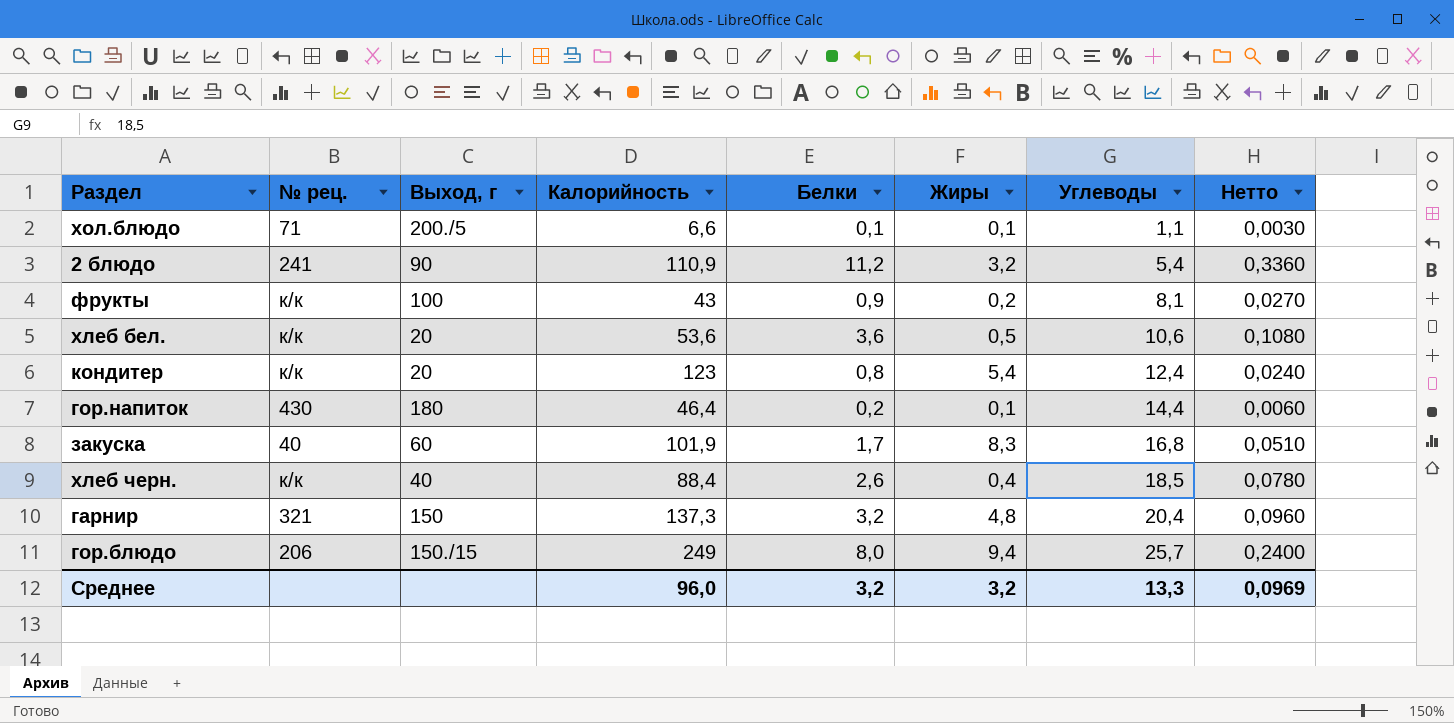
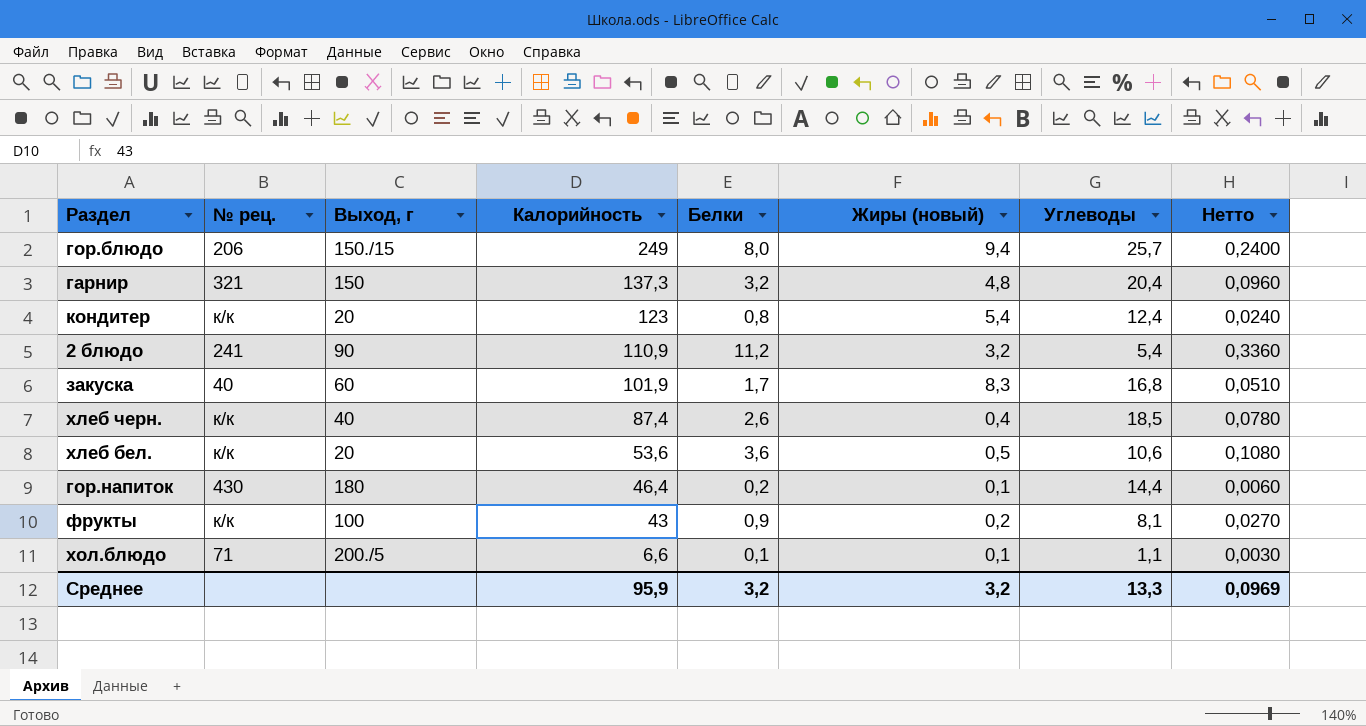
row order: Углеводы ascending -> Калорийность descending
column name: Жиры -> Жиры (новый)
хлеб черн. | Калорийность: 88,4 -> 87,4
Среднее | Калорийность: 96,0 -> 95,9

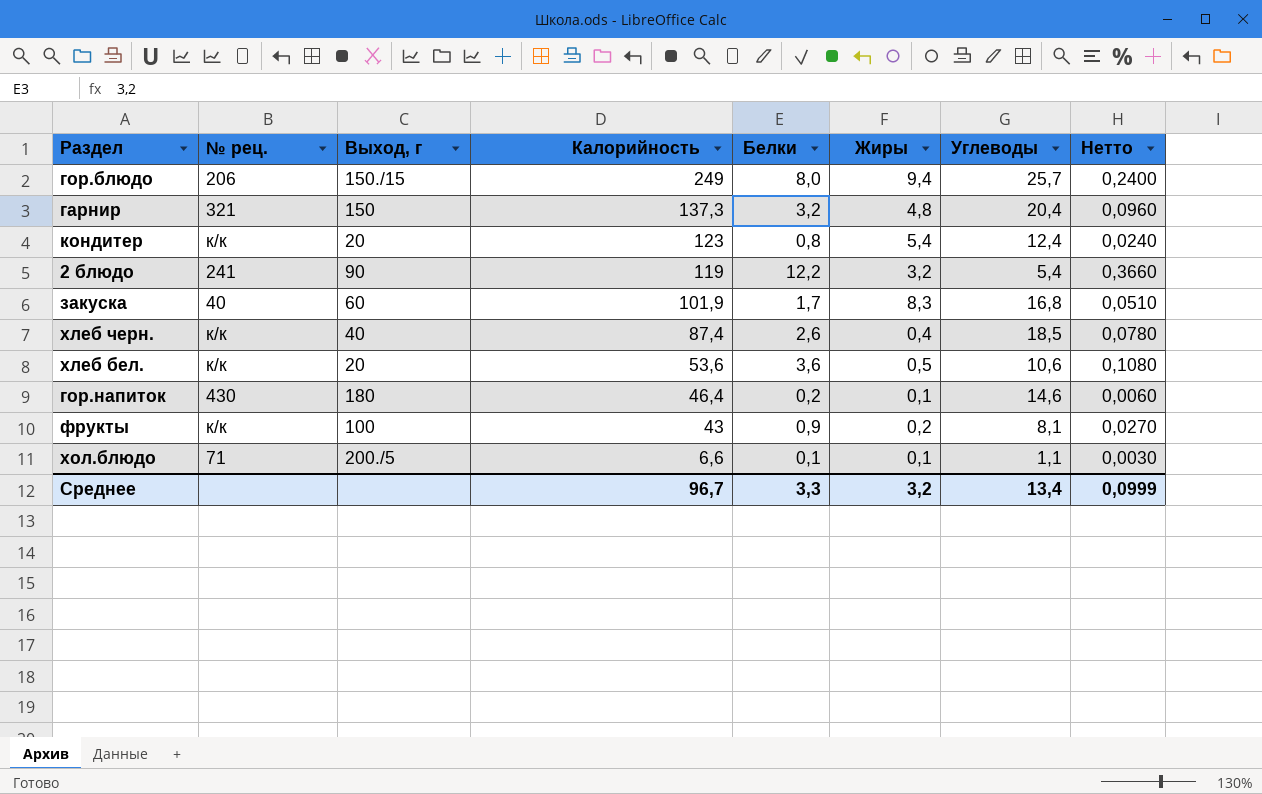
column name: Жиры (новый) -> Жиры
2 блюдо | Калорийность: 110,9 -> 119
2 блюдо | Белки: 11,2 -> 12,2
2 блюдо | Нетто: 0,3360 -> 0,3660
гор.напиток | Углеводы: 14,4 -> 14,6
Среднее | Калорийность: 95,9 -> 96,7
Среднее | Белки: 3,2 -> 3,3
Среднее | Углеводы: 13,3 -> 13,4
Среднее | Нетто: 0,0969 -> 0,0999

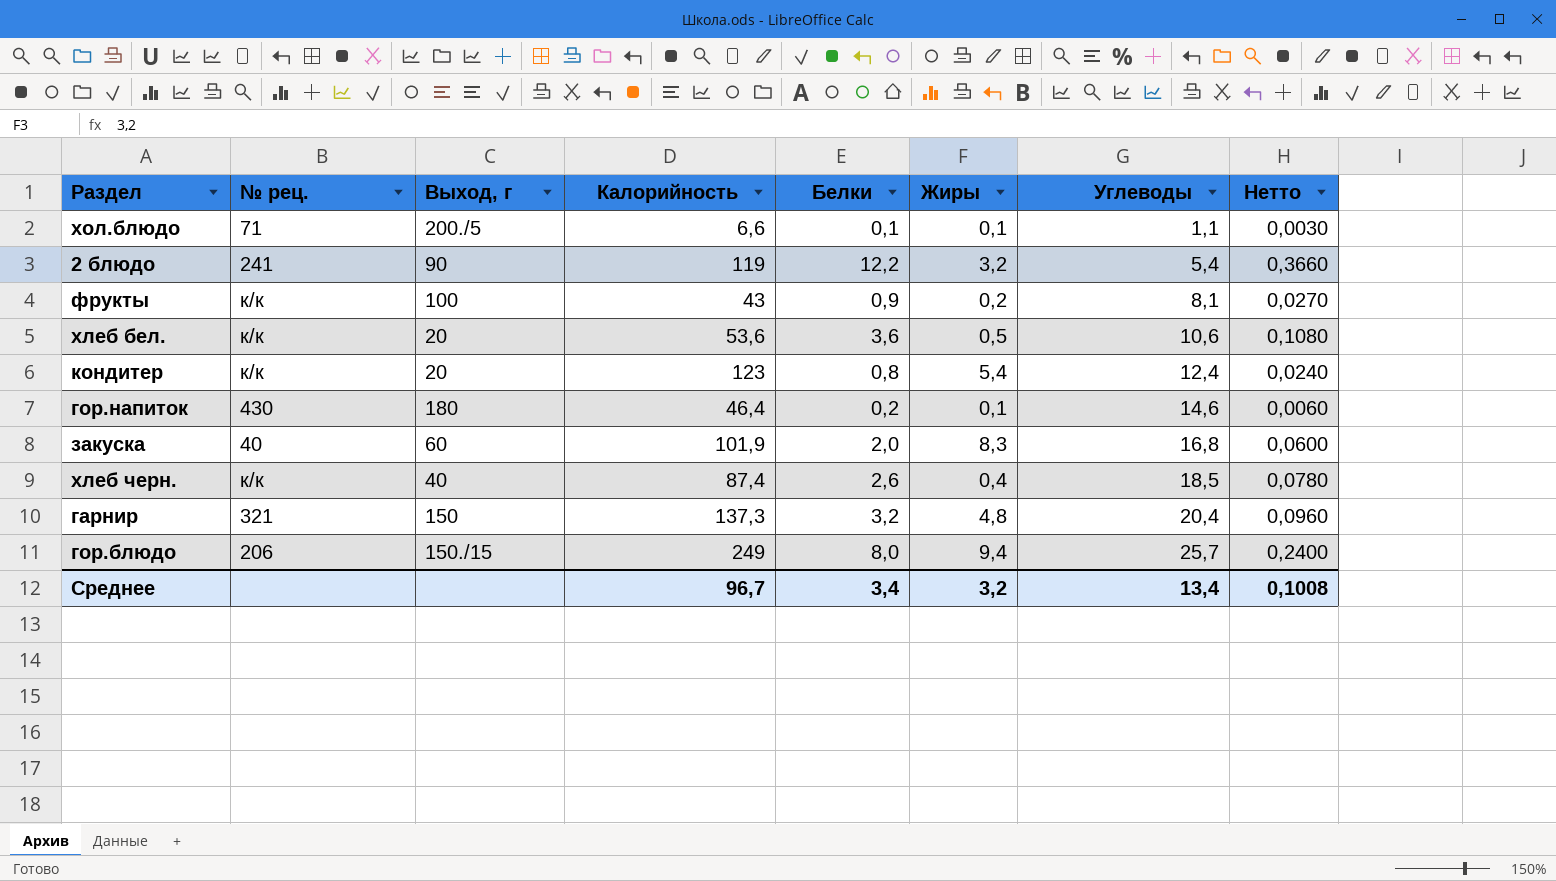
row order: Калорийность descending -> Углеводы ascending
закуска | Белки: 1,7 -> 2,0
закуска | Нетто: 0,0510 -> 0,0600
Среднее | Белки: 3,3 -> 3,4
Среднее | Нетто: 0,0999 -> 0,1008

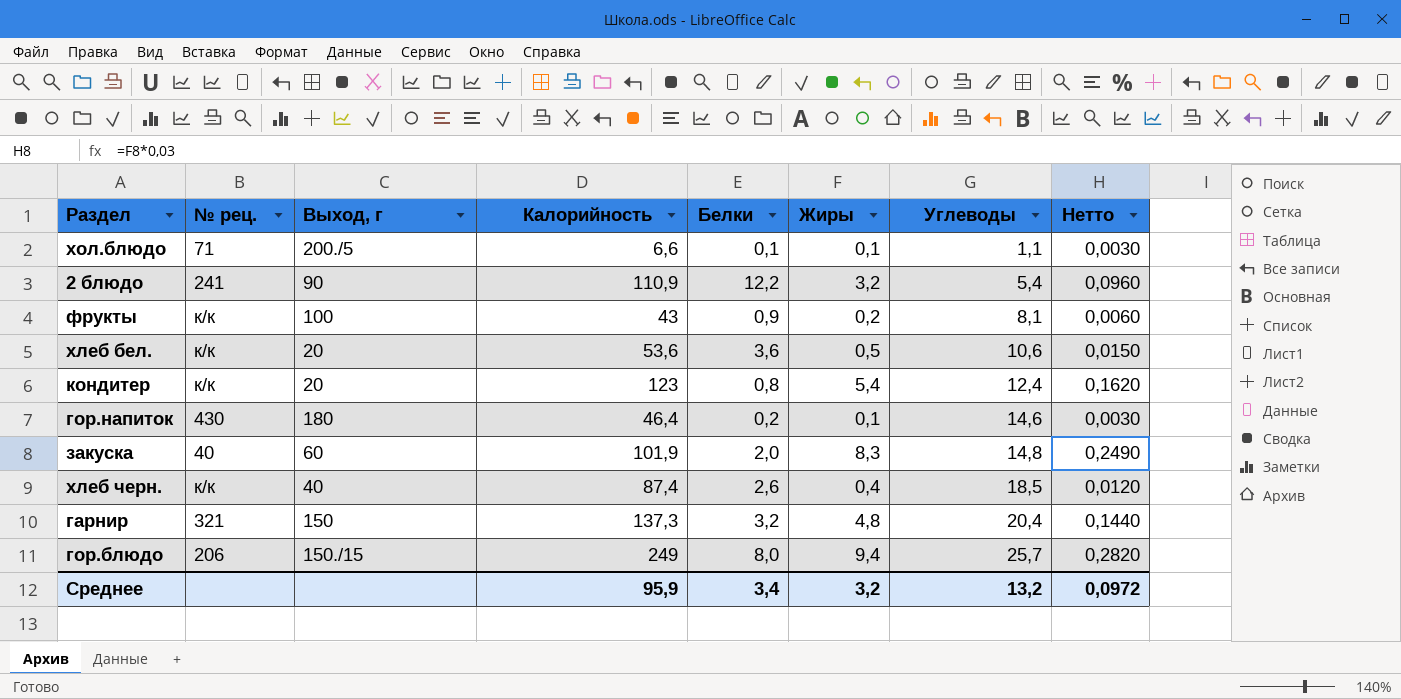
column Нетто | formula: [Белки] * 0,03 -> [Жиры] * 0,03
2 блюдо | Калорийность: 119 -> 110,9
закуска | Углеводы: 16,8 -> 14,8
Среднее | Калорийность: 96,7 -> 95,9
Среднее | Углеводы: 13,4 -> 13,2
Среднее | Нетто: 0,1008 -> 0,0972

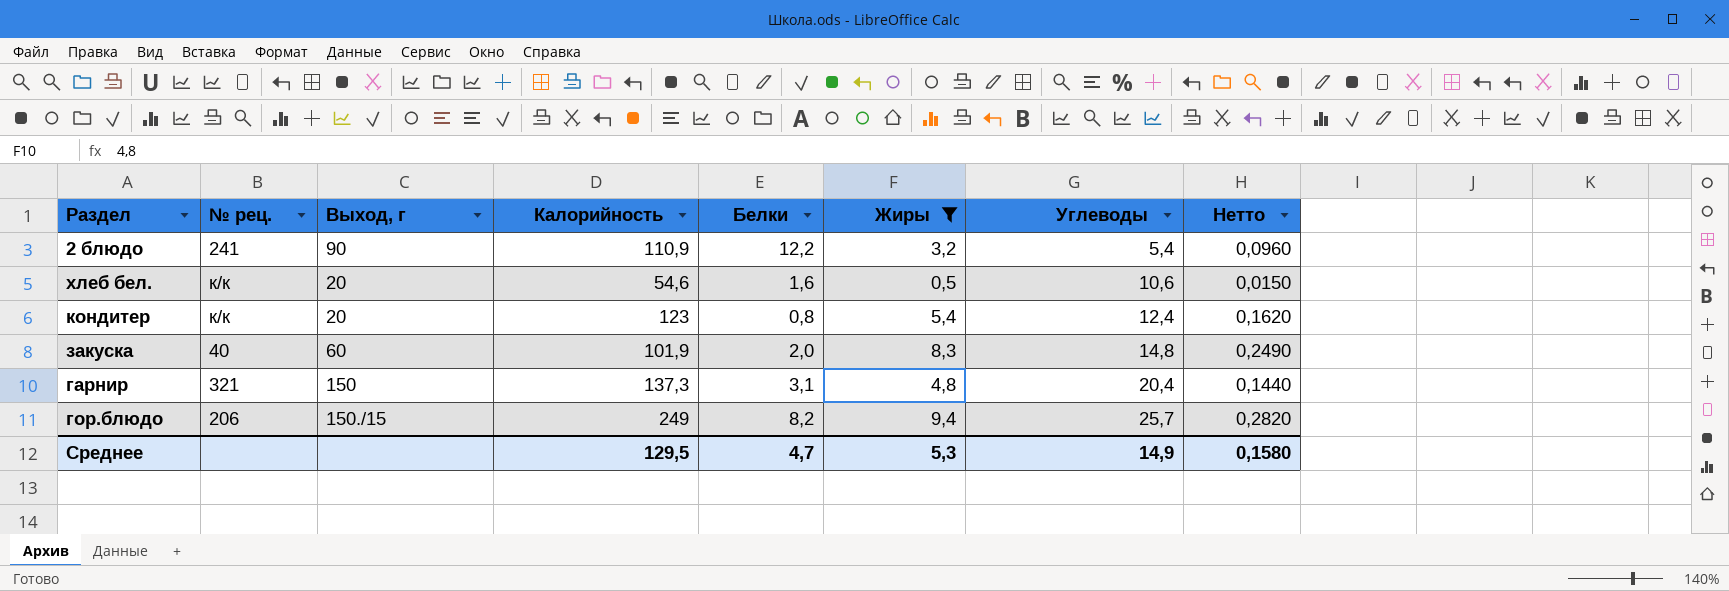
filter: none -> Жиры >= 0,5
хлеб бел. | Калорийность: 53,6 -> 54,6
хлеб бел. | Белки: 3,6 -> 1,6
гарнир | Белки: 3,2 -> 3,1
гор.блюдо | Белки: 8,0 -> 8,2
Среднее | Калорийность: 95,9 -> 129,5
Среднее | Белки: 3,4 -> 4,7
Среднее | Жиры: 3,2 -> 5,3
Среднее | Углеводы: 13,2 -> 14,9
Среднее | Нетто: 0,0972 -> 0,1580

